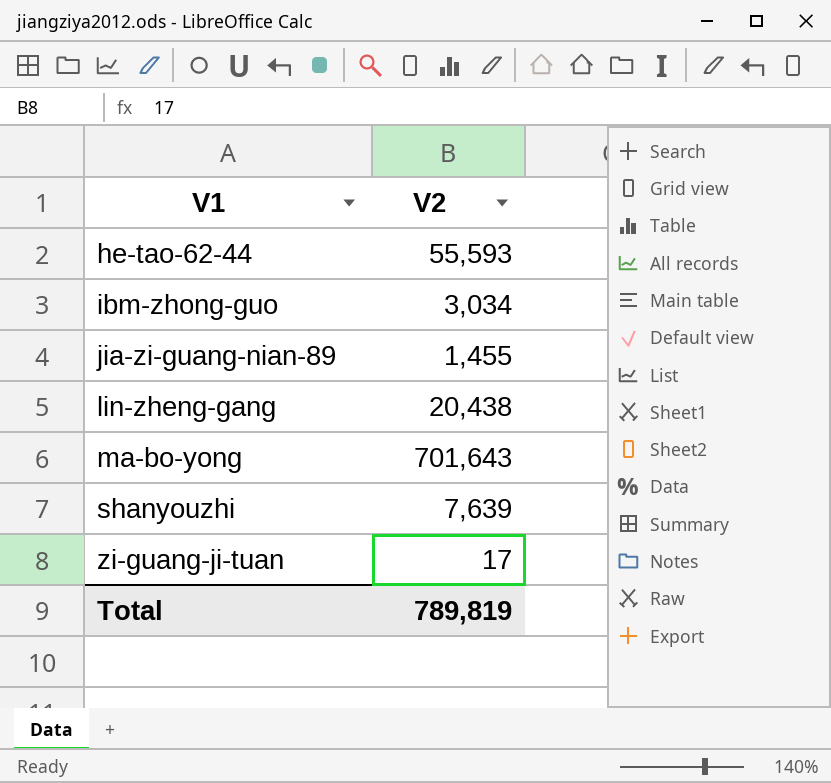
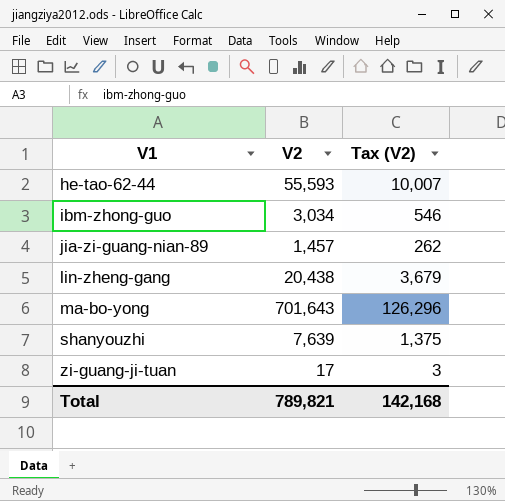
column Tax (V2) | formula: none -> [V2] * 0.18
jia-zi-guang-nian-89 | V2: 1,455 -> 1,457
Total | V2: 789,819 -> 789,821

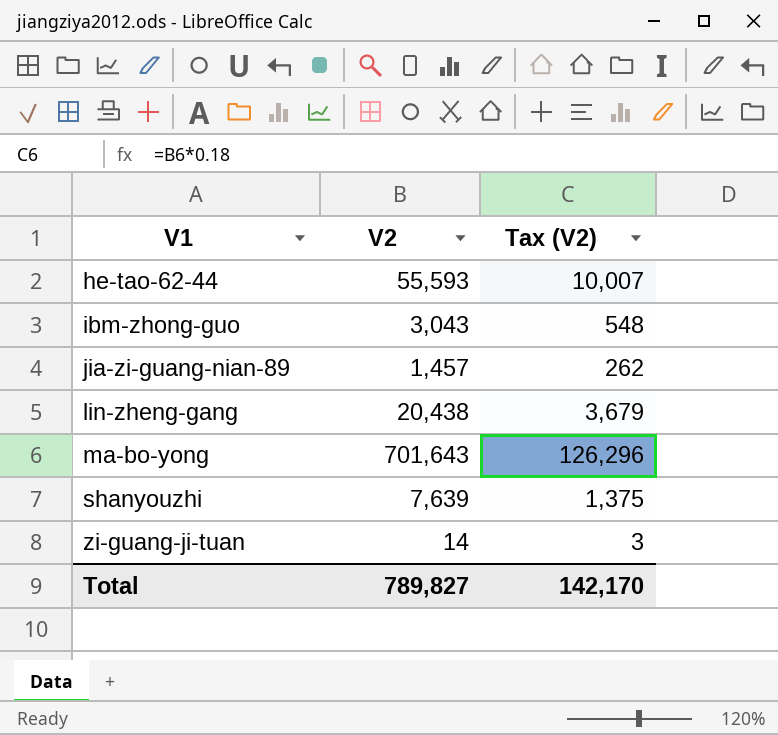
ibm-zhong-guo | V2: 3,034 -> 3,043
ibm-zhong-guo | Tax (V2): 546 -> 548
zi-guang-ji-tuan | V2: 17 -> 14
Total | V2: 789,821 -> 789,827
Total | Tax (V2): 142,168 -> 142,170

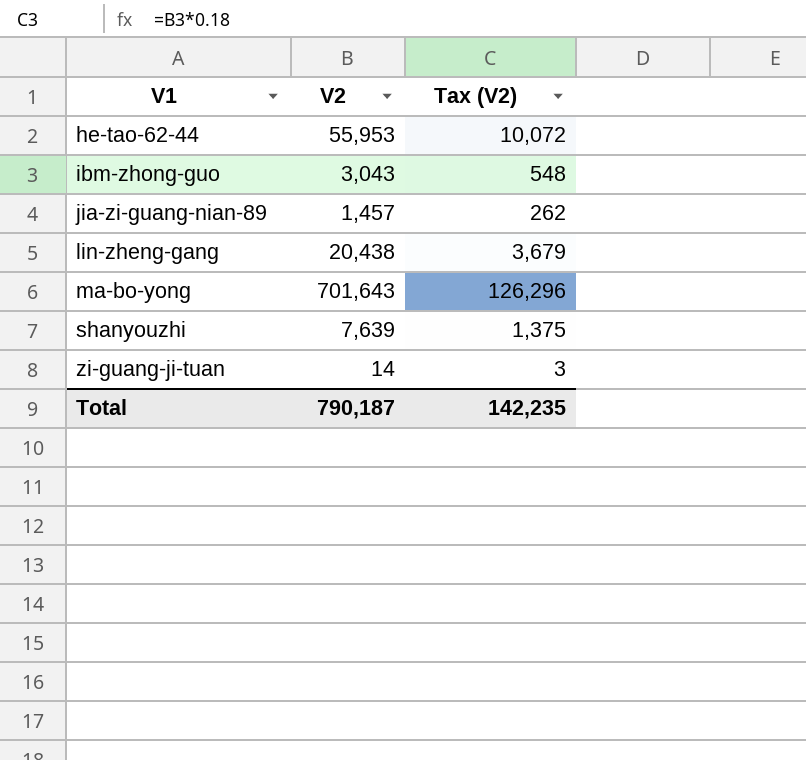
he-tao-62-44 | V2: 55,593 -> 55,953
he-tao-62-44 | Tax (V2): 10,007 -> 10,072
Total | V2: 789,827 -> 790,187
Total | Tax (V2): 142,170 -> 142,235

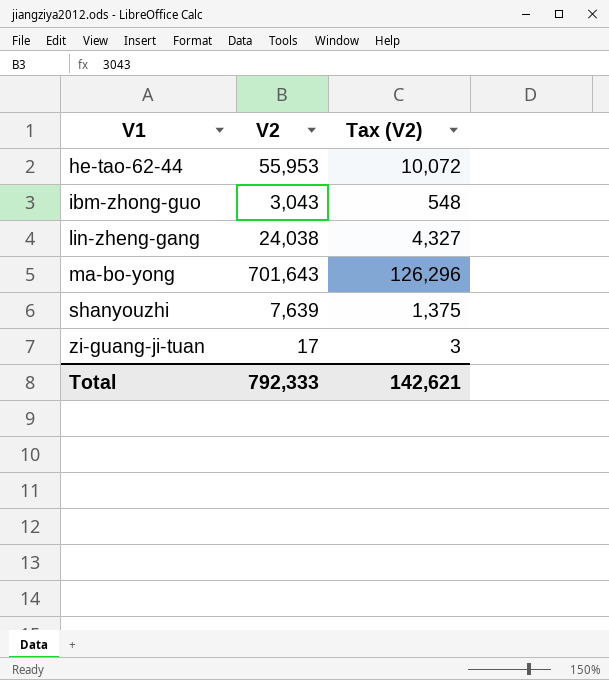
row jia-zi-guang-nian-89: 1,457 | 262 -> none
lin-zheng-gang | V2: 20,438 -> 24,038
lin-zheng-gang | Tax (V2): 3,679 -> 4,327
zi-guang-ji-tuan | V2: 14 -> 17
Total | V2: 790,187 -> 792,333
Total | Tax (V2): 142,235 -> 142,621

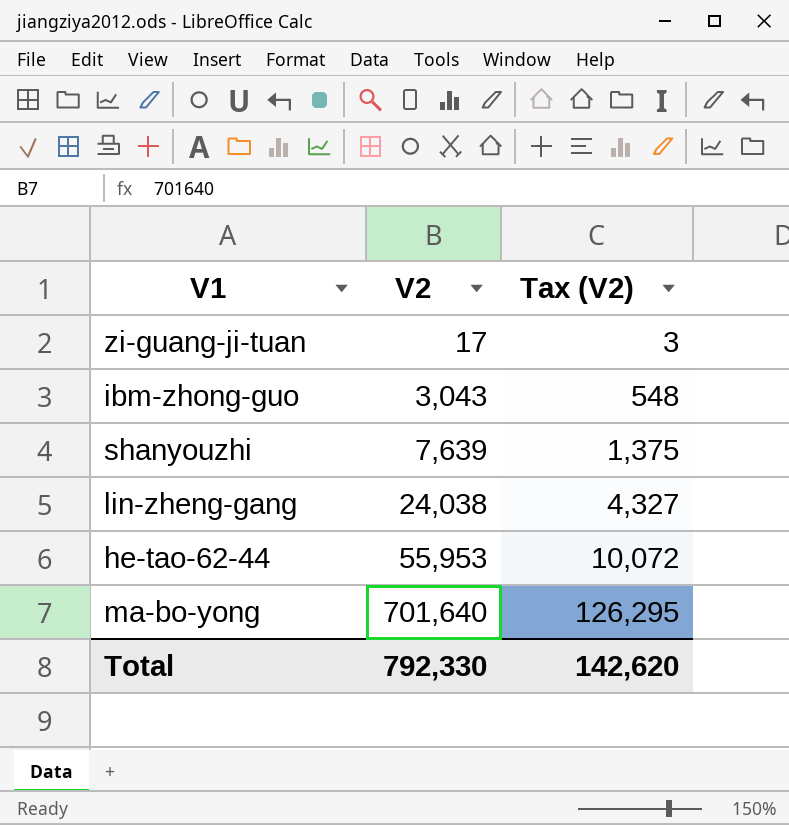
row order: V1 ascending -> V2 ascending
ma-bo-yong | V2: 701,643 -> 701,640
ma-bo-yong | Tax (V2): 126,296 -> 126,295
Total | V2: 792,333 -> 792,330
Total | Tax (V2): 142,621 -> 142,620

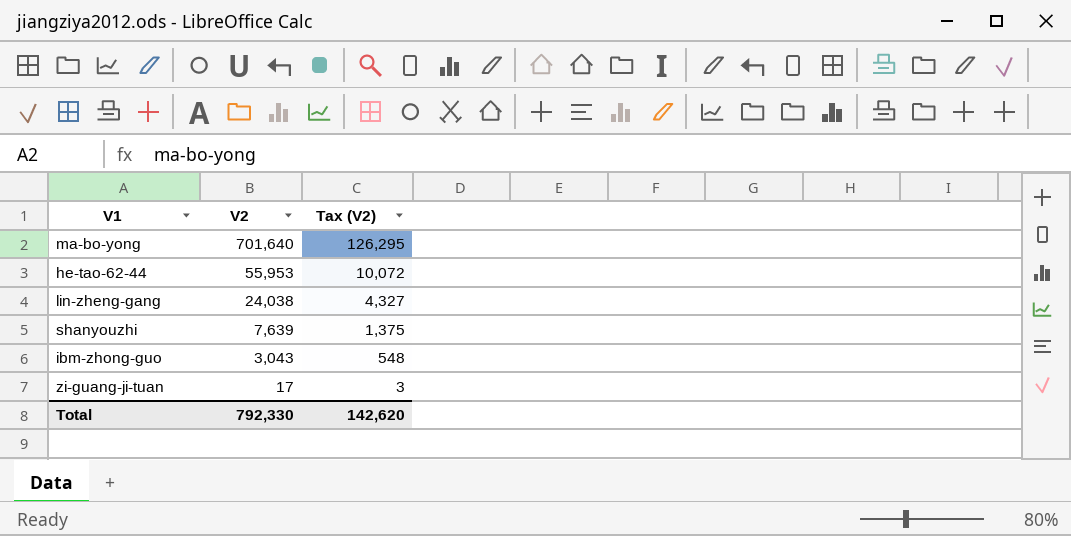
row order: V2 ascending -> V2 descending

